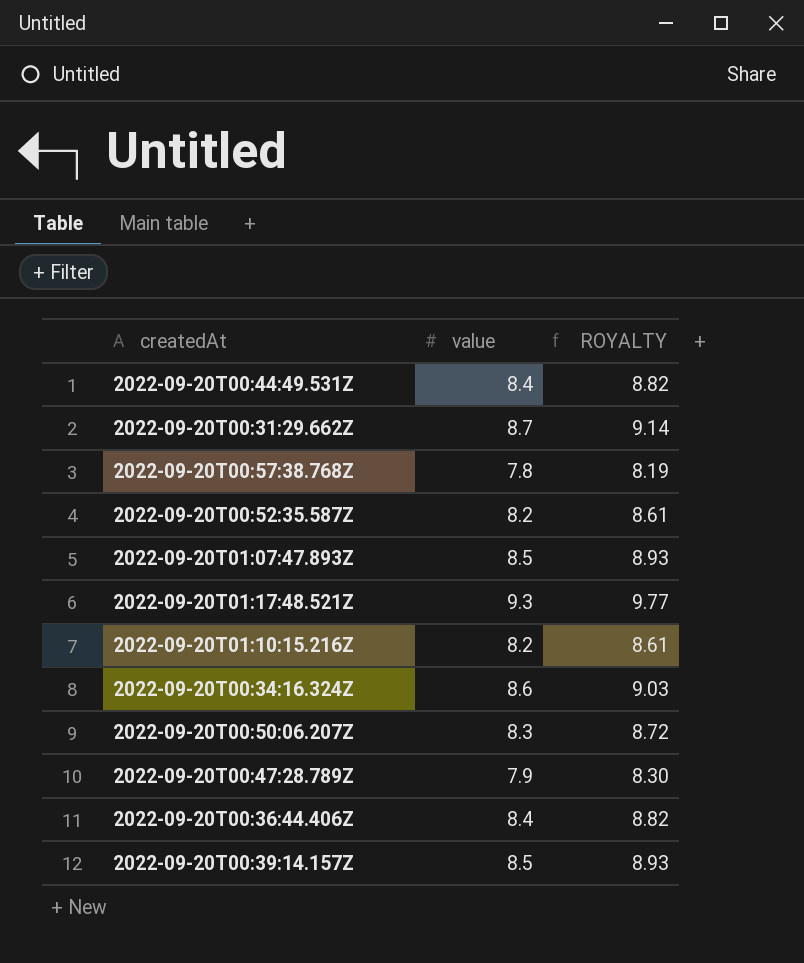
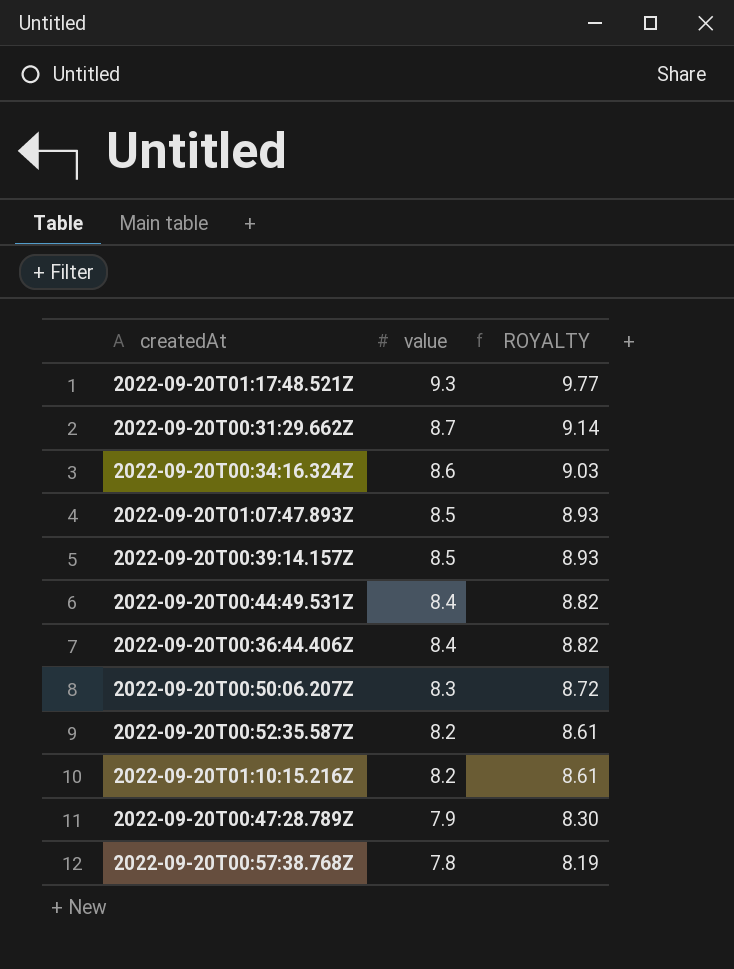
row order: none -> value descending

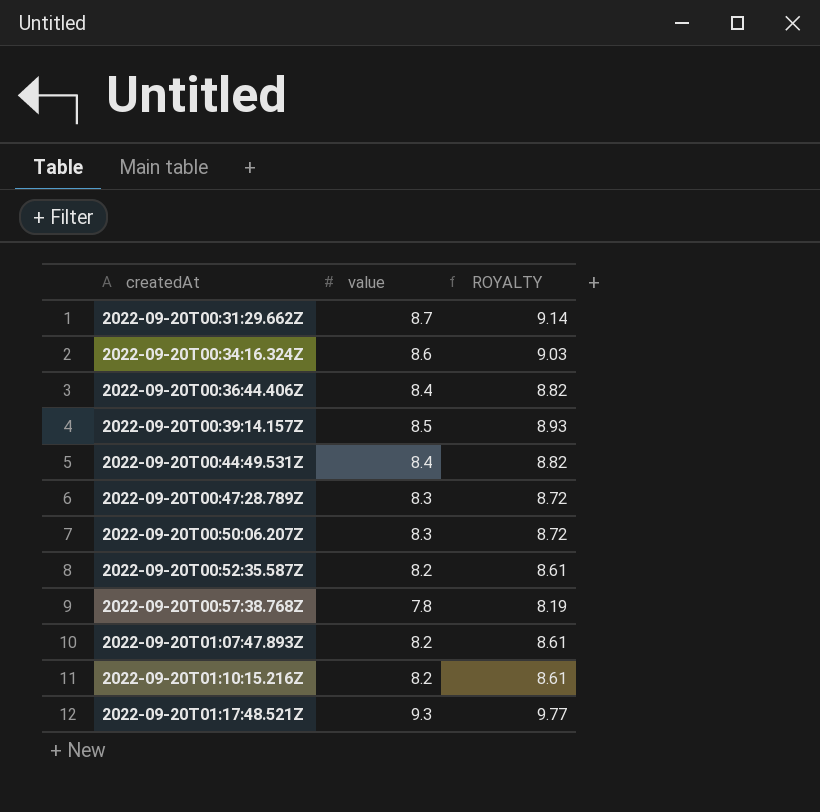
row order: value descending -> createdAt ascending
2022-09-20T00:47:28.789Z | value: 7.9 -> 8.3
2022-09-20T00:47:28.789Z | ROYALTY: 8.30 -> 8.72
2022-09-20T01:07:47.893Z | value: 8.5 -> 8.2
2022-09-20T01:07:47.893Z | ROYALTY: 8.93 -> 8.61

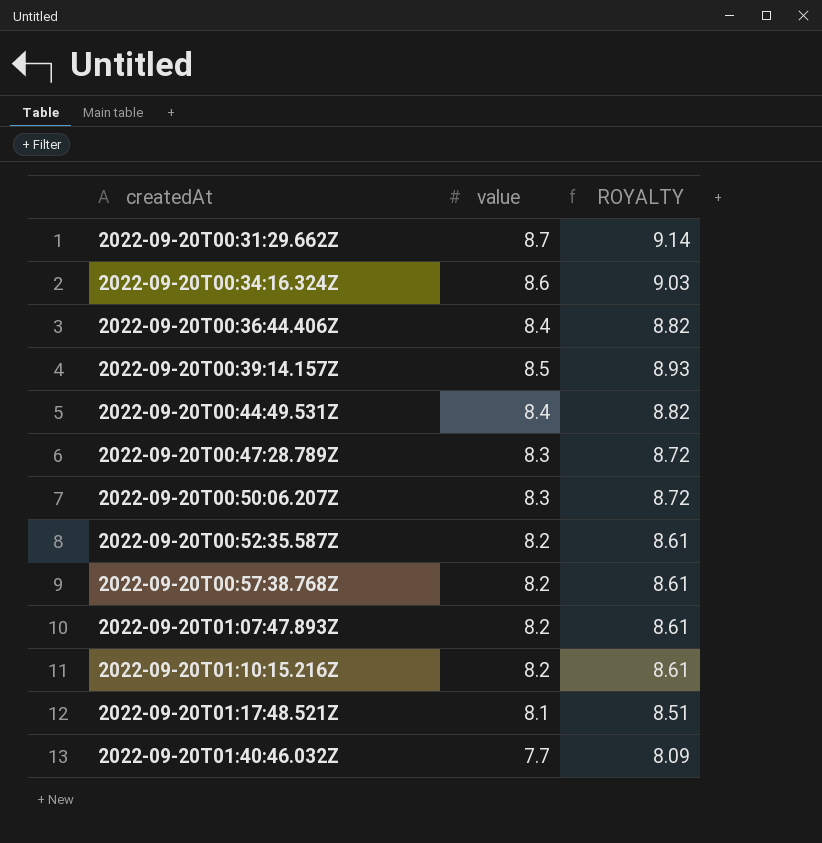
2022-09-20T00:57:38.768Z | value: 7.8 -> 8.2
2022-09-20T00:57:38.768Z | ROYALTY: 8.19 -> 8.61
2022-09-20T01:17:48.521Z | value: 9.3 -> 8.1
2022-09-20T01:17:48.521Z | ROYALTY: 9.77 -> 8.51
row 2022-09-20T01:40:46.032Z: none -> 7.7 | 8.09

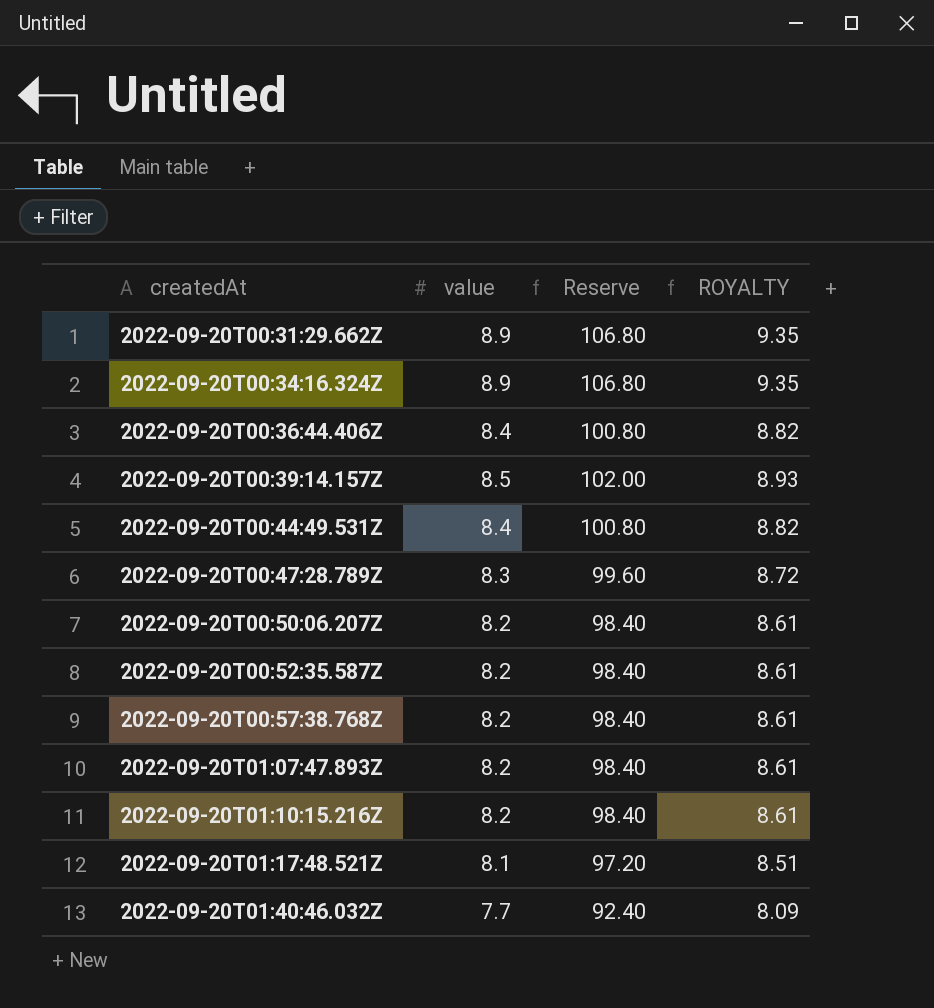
column Reserve | formula: none -> [value] * 12
2022-09-20T00:31:29.662Z | value: 8.7 -> 8.9
2022-09-20T00:31:29.662Z | ROYALTY: 9.14 -> 9.35
2022-09-20T00:34:16.324Z | value: 8.6 -> 8.9
2022-09-20T00:34:16.324Z | ROYALTY: 9.03 -> 9.35
2022-09-20T00:50:06.207Z | value: 8.3 -> 8.2
2022-09-20T00:50:06.207Z | ROYALTY: 8.72 -> 8.61

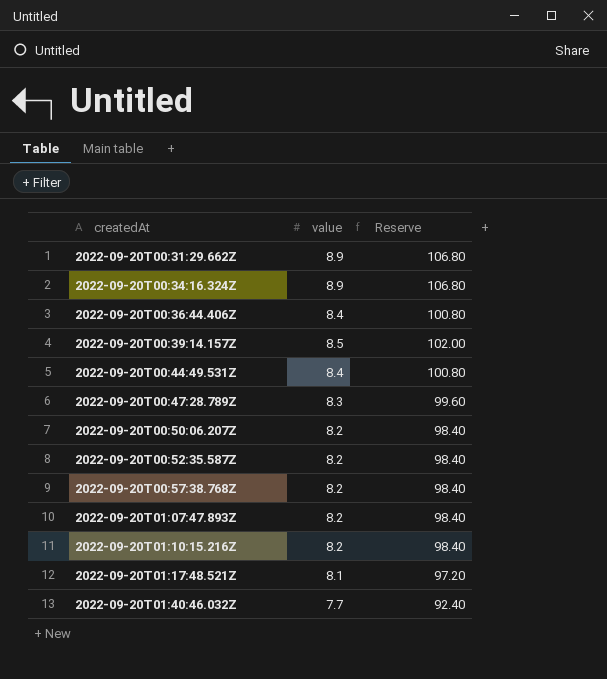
column ROYALTY | formula: [value] * 1.05 -> none

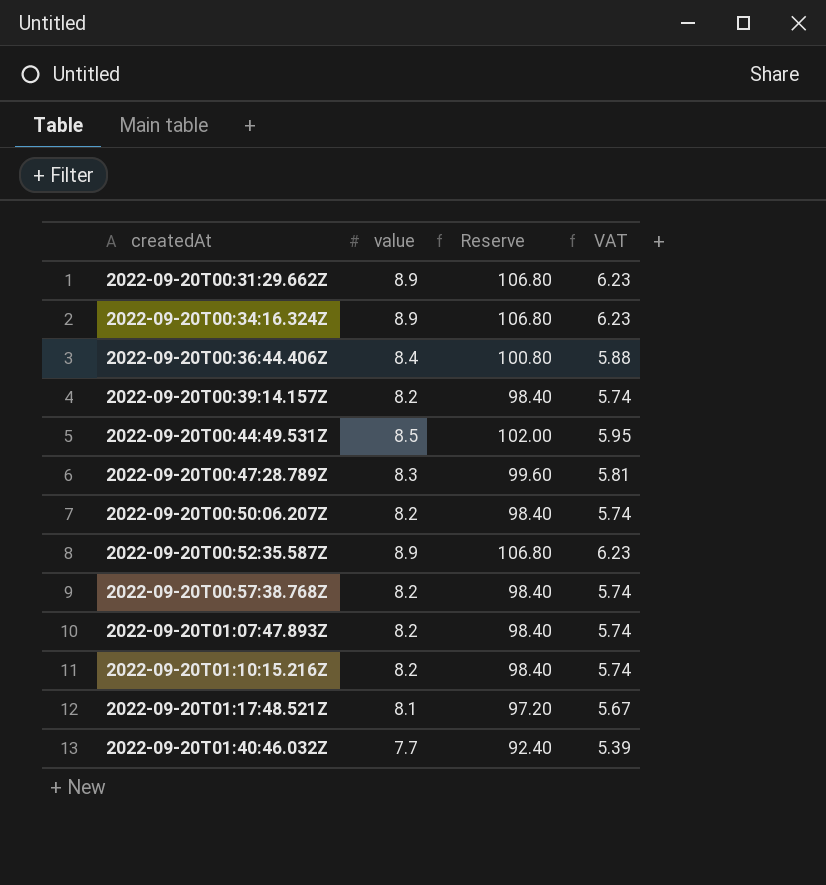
column VAT | formula: none -> [value] * 0.7
2022-09-20T00:39:14.157Z | value: 8.5 -> 8.2
2022-09-20T00:39:14.157Z | Reserve: 102.00 -> 98.40
2022-09-20T00:44:49.531Z | value: 8.4 -> 8.5
2022-09-20T00:44:49.531Z | Reserve: 100.80 -> 102.00
2022-09-20T00:52:35.587Z | value: 8.2 -> 8.9
2022-09-20T00:52:35.587Z | Reserve: 98.40 -> 106.80

